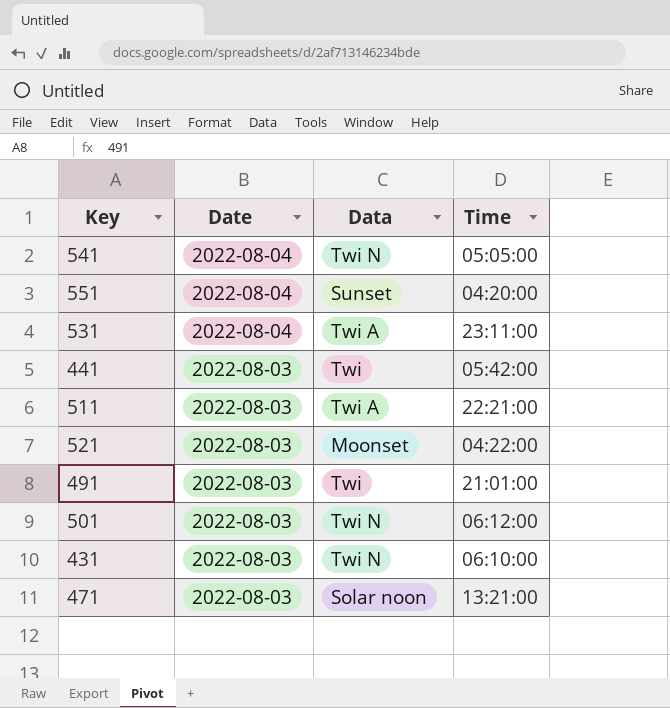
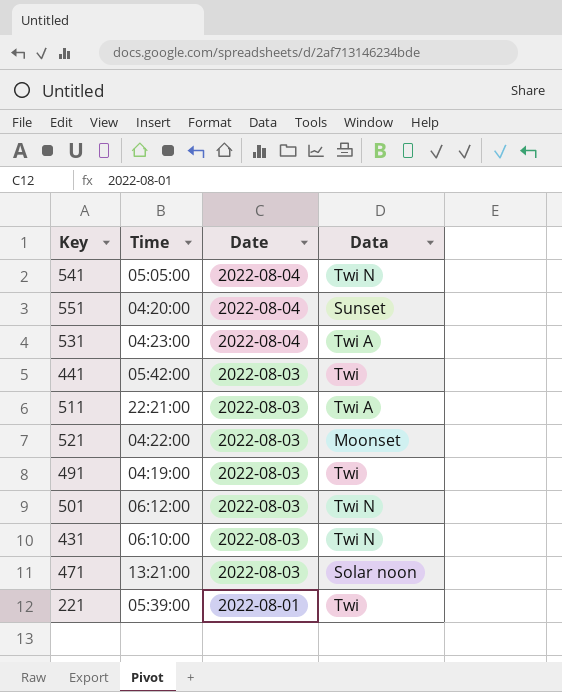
column Time | position: 4 -> 2
531 | Time: 23:11:00 -> 04:23:00
491 | Time: 21:01:00 -> 04:19:00
row 221: none -> 05:39:00 | 2022-08-01 | Twi

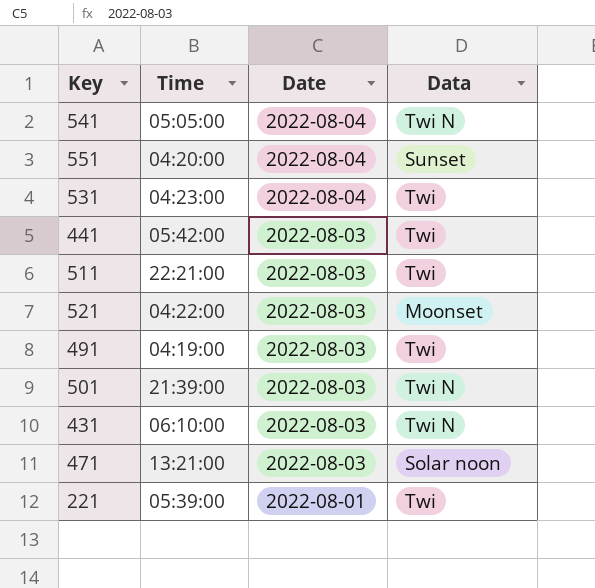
531 | Data: Twi A -> Twi
511 | Data: Twi A -> Twi
501 | Time: 06:12:00 -> 21:39:00

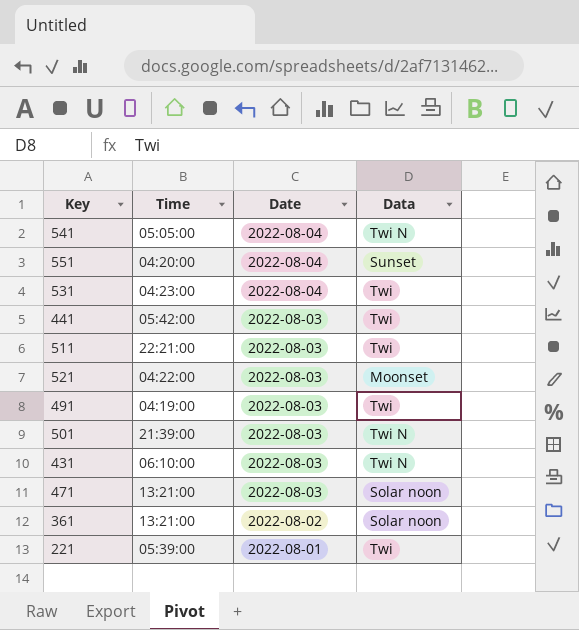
row 361: none -> 13:21:00 | 2022-08-02 | Solar noon

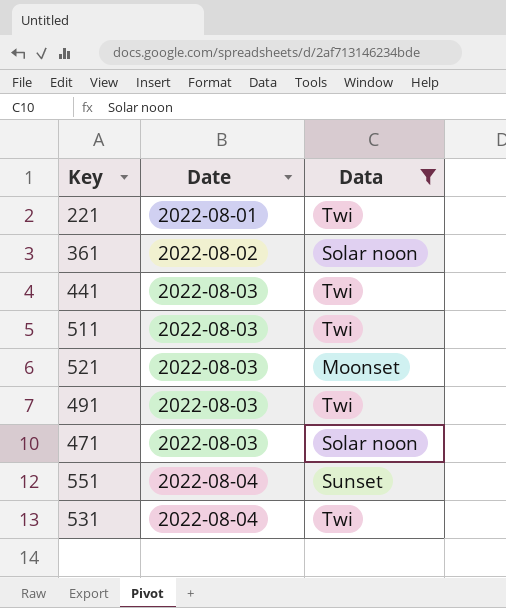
filter: none -> Data != Twi N
row order: Date descending -> Date ascending
column Time | position: 2 -> none

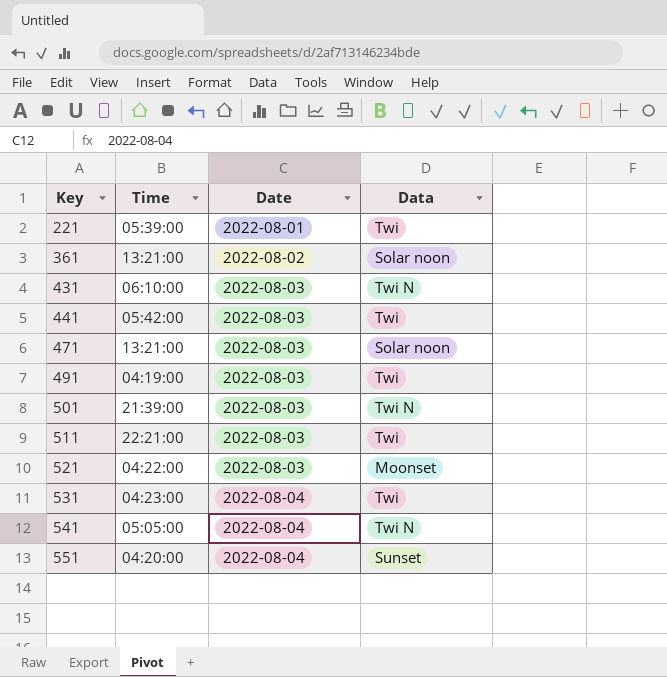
filter: Data != Twi N -> none
row order: Date ascending -> Key ascending
column Time | position: none -> 2

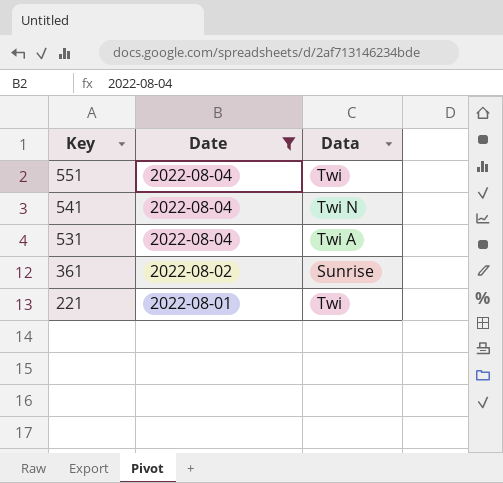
filter: none -> Date != 2022-08-03
row order: Key ascending -> Key descending
column Time | position: 2 -> none
551 | Data: Sunset -> Twi
531 | Data: Twi -> Twi A
361 | Data: Solar noon -> Sunrise

